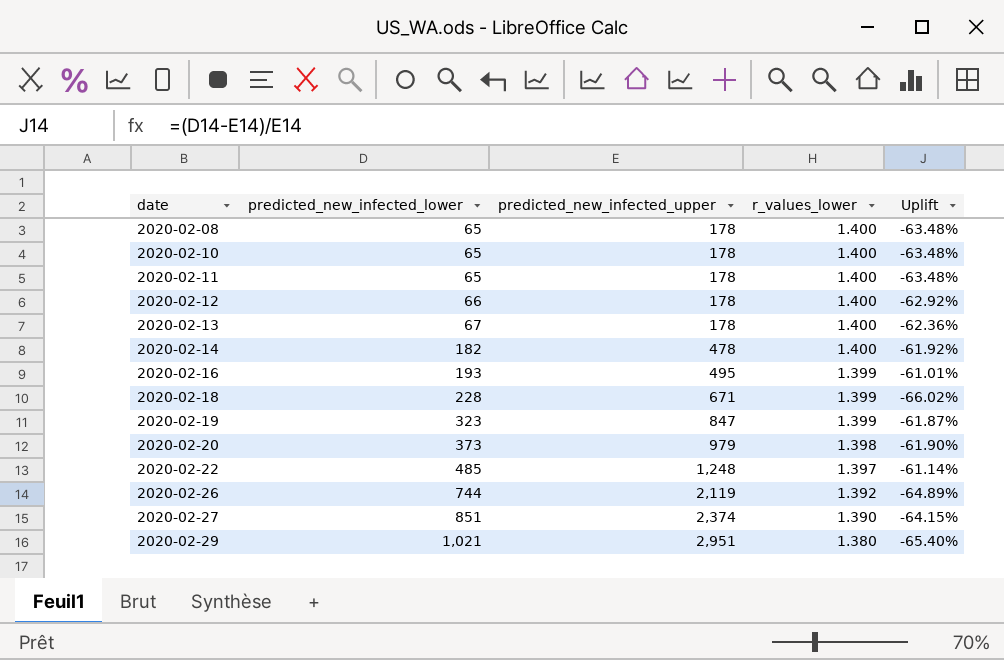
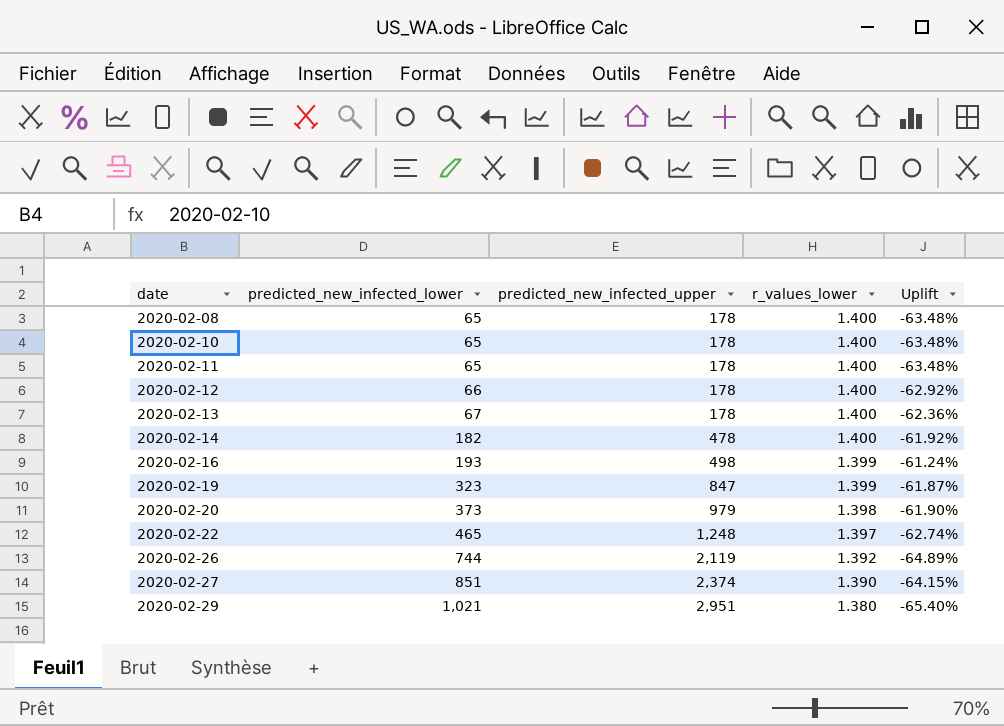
row 2020-02-18: 228 | 671 | 1.399 | -66.02% -> none
2020-02-16 | predicted_new_infected_upper: 495 -> 498
2020-02-16 | Uplift: -61.01% -> -61.24%
2020-02-22 | predicted_new_infected_lower: 485 -> 465
2020-02-22 | Uplift: -61.14% -> -62.74%

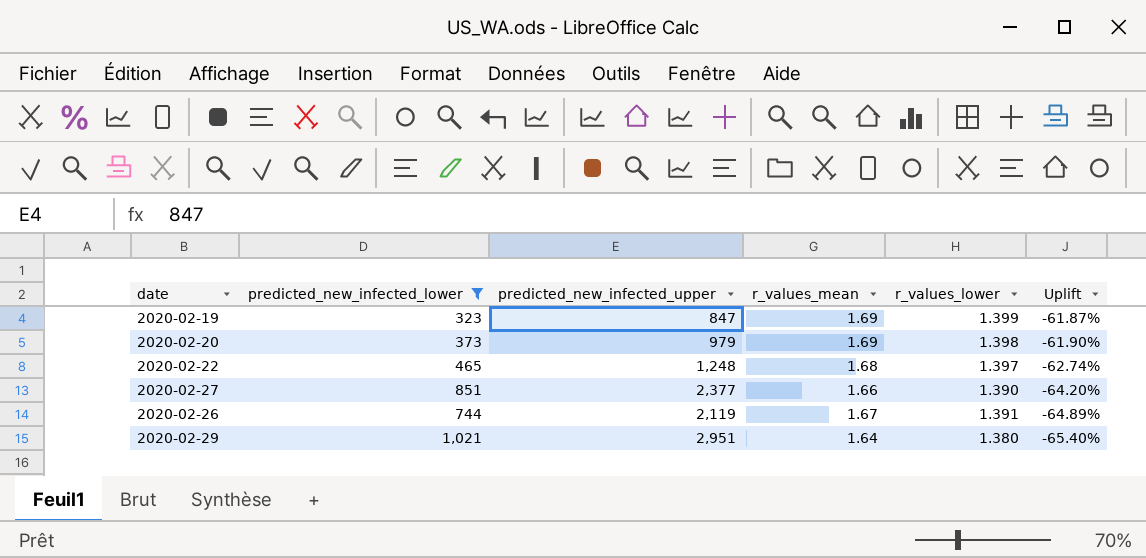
filter: none -> predicted_new_infected_lower >= 323
row order: date ascending -> Uplift descending
column r_values_mean | position: none -> 4
2020-02-27 | predicted_new_infected_upper: 2,374 -> 2,377
2020-02-27 | Uplift: -64.15% -> -64.20%
2020-02-26 | r_values_lower: 1.392 -> 1.391

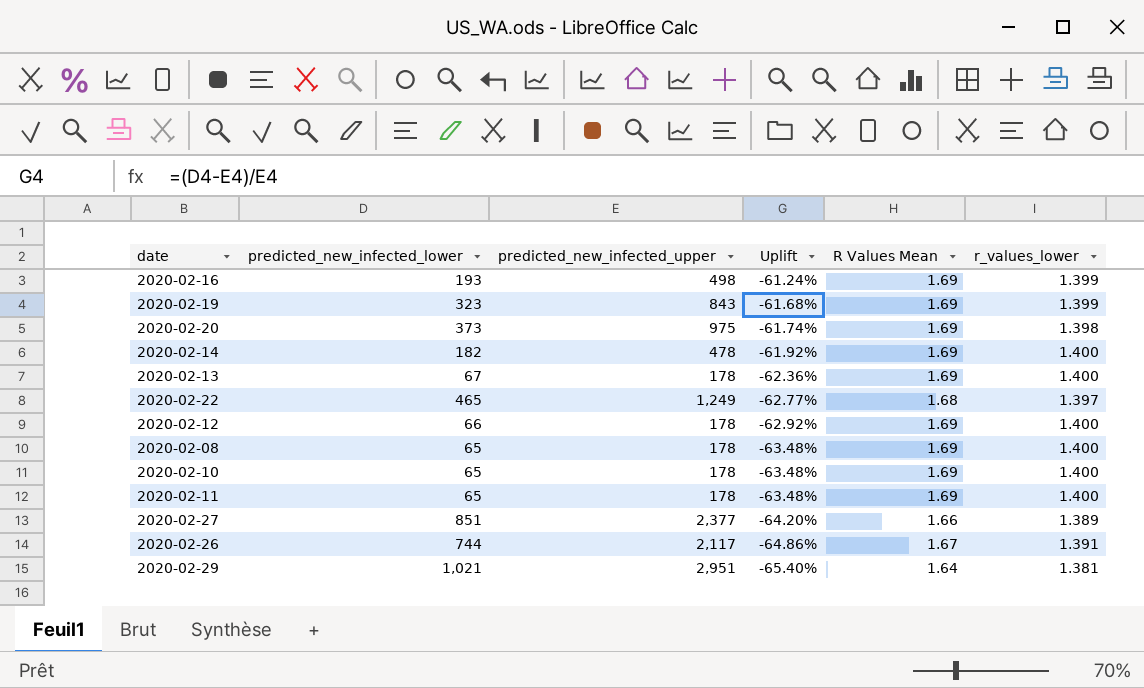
filter: predicted_new_infected_lower >= 323 -> none
column Uplift | position: 6 -> 4
column name: r_values_mean -> R Values Mean
2020-02-19 | predicted_new_infected_upper: 847 -> 843
2020-02-19 | Uplift: -61.87% -> -61.68%
2020-02-20 | predicted_new_infected_upper: 979 -> 975
2020-02-20 | Uplift: -61.90% -> -61.74%
2020-02-22 | predicted_new_infected_upper: 1,248 -> 1,249
2020-02-22 | Uplift: -62.74% -> -62.77%
2020-02-27 | r_values_lower: 1.390 -> 1.389
2020-02-26 | predicted_new_infected_upper: 2,119 -> 2,117
2020-02-26 | Uplift: -64.89% -> -64.86%
2020-02-29 | r_values_lower: 1.380 -> 1.381

